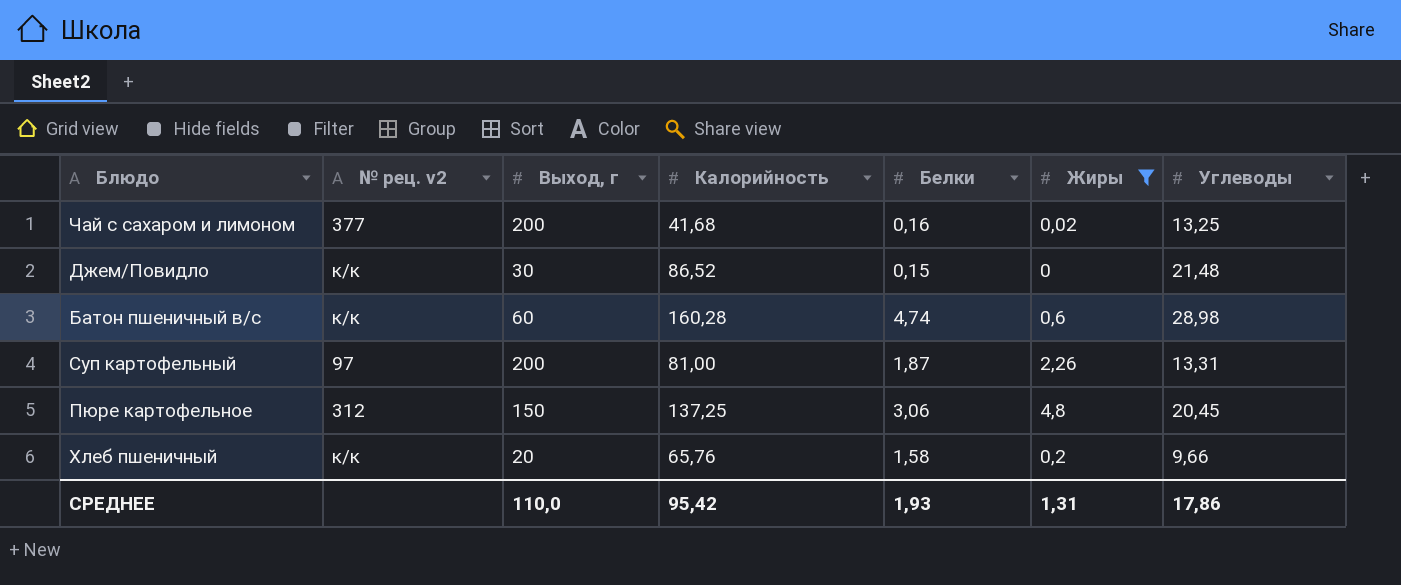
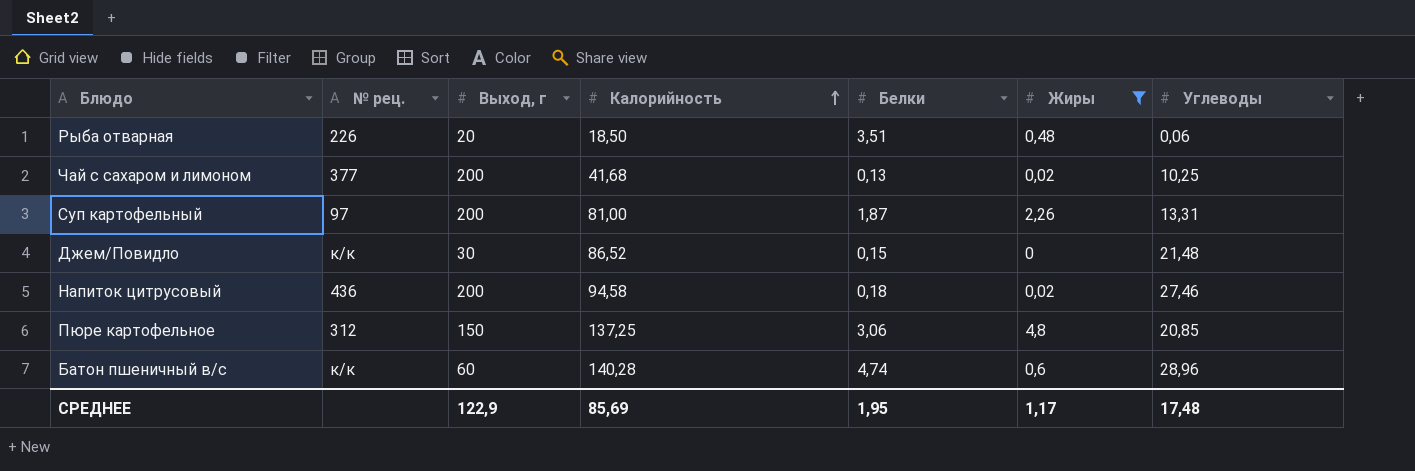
row order: none -> Калорийность ascending
column name: № рец. v2 -> № рец.
row Хлеб пшеничный: к/к | 20 | 65,76 | 1,58 | 0,2 | 9,66 -> none
row Рыба отварная: none -> 226 | 20 | 18,50 | 3,51 | 0,48 | 0,06
Чай с сахаром и лимоном | Белки: 0,16 -> 0,13
Чай с сахаром и лимоном | Углеводы: 13,25 -> 10,25
row Напиток цитрусовый: none -> 436 | 200 | 94,58 | 0,18 | 0,02 | 27,46
Пюре картофельное | Углеводы: 20,45 -> 20,85
Батон пшеничный в/с | Калорийность: 160,28 -> 140,28
Батон пшеничный в/с | Углеводы: 28,98 -> 28,96
СРЕДНЕЕ | Выход, г: 110,0 -> 122,9
СРЕДНЕЕ | Калорийность: 95,42 -> 85,69
СРЕДНЕЕ | Белки: 1,93 -> 1,95
СРЕДНЕЕ | Жиры: 1,31 -> 1,17
СРЕДНЕЕ | Углеводы: 17,86 -> 17,48

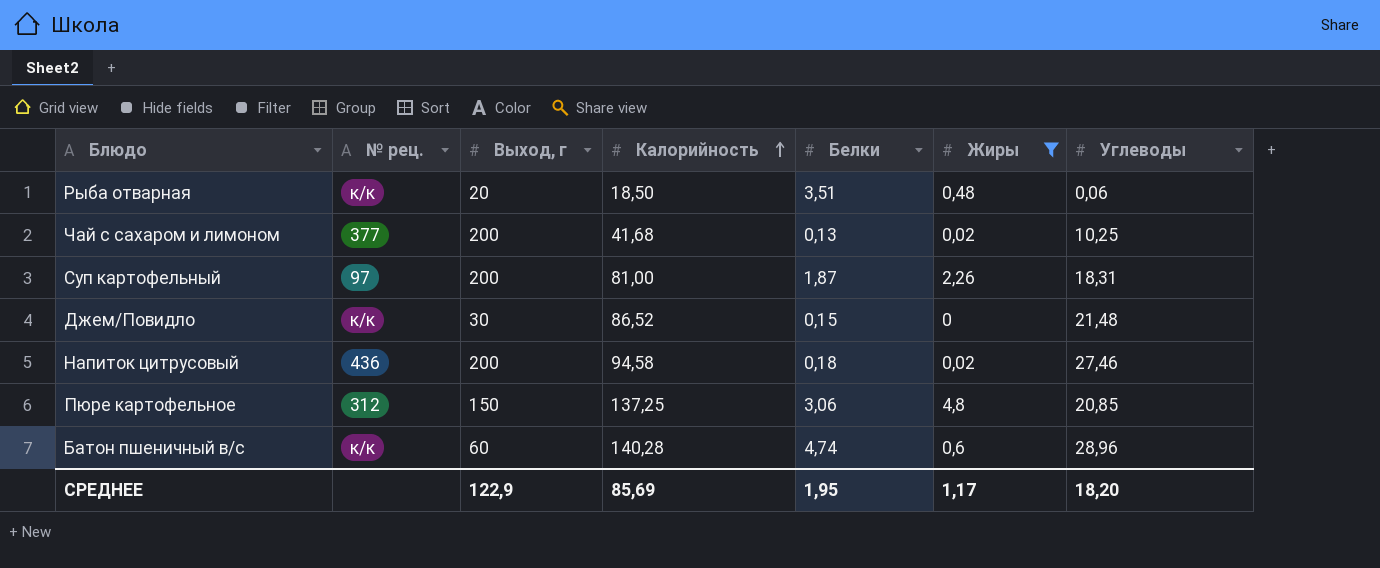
Рыба отварная | № рец.: 226 -> к/к
Суп картофельный | Углеводы: 13,31 -> 18,31
СРЕДНЕЕ | Углеводы: 17,48 -> 18,20

